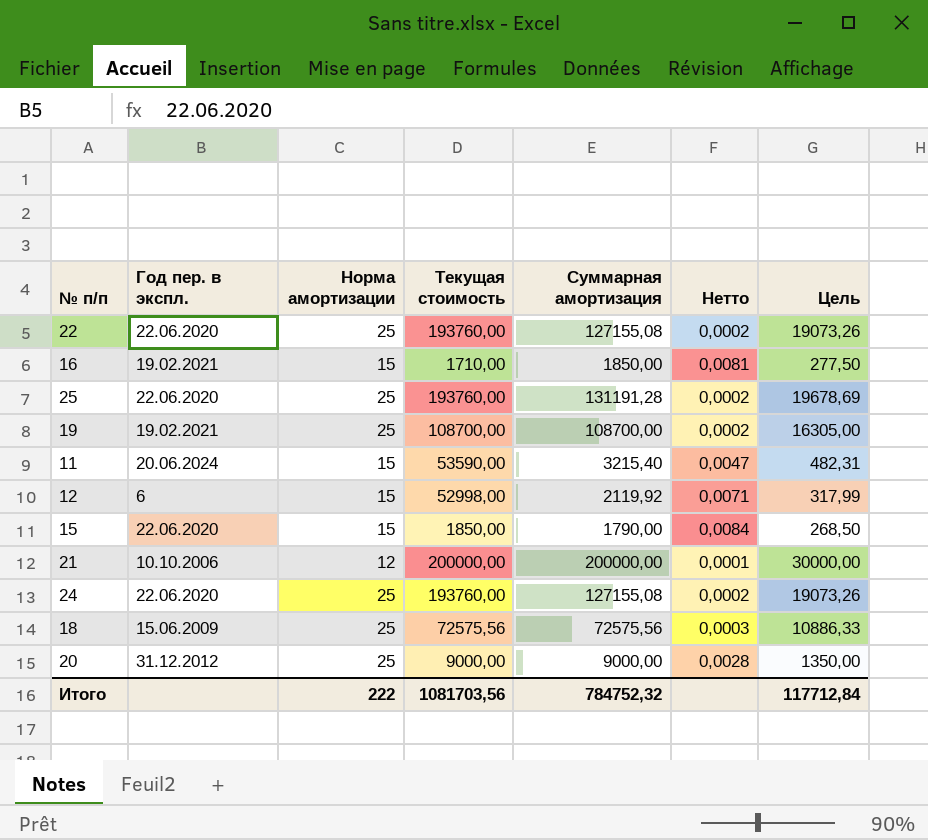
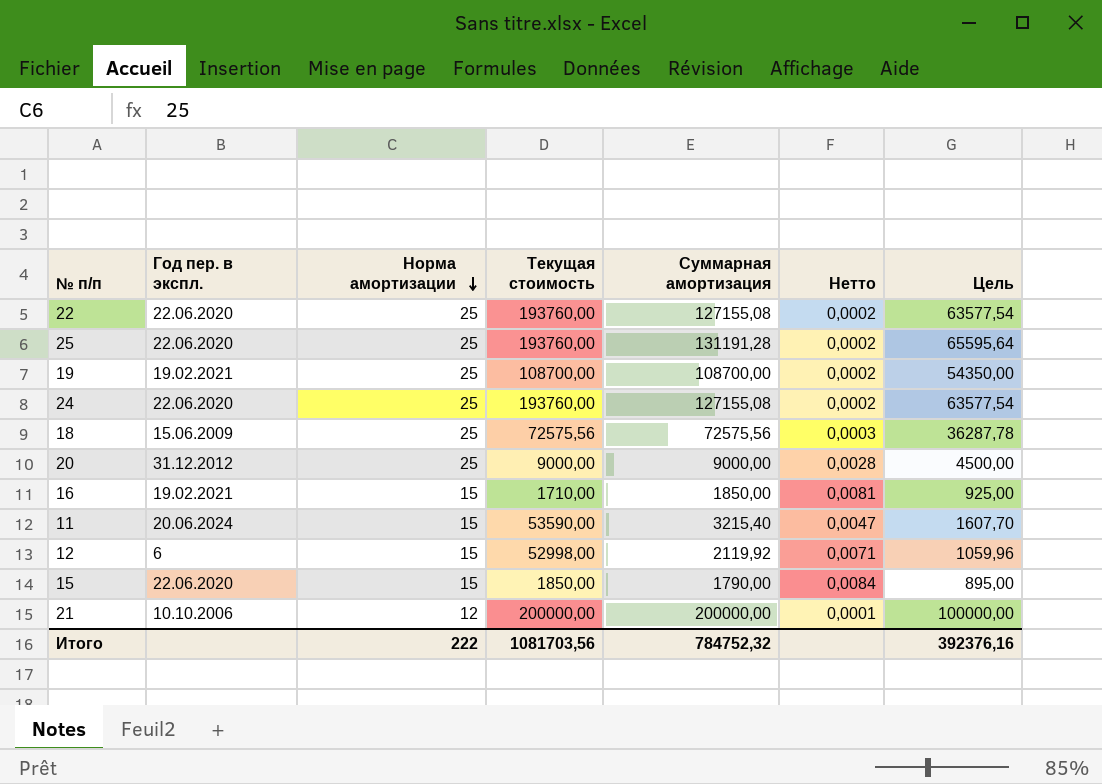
row order: none -> Норма амортизации descending
column Цель | formula: [Суммарная амортизация] * 0,15 -> [Суммарная амортизация] * 0,5
Итого | Цель: 117712,84 -> 392376,16

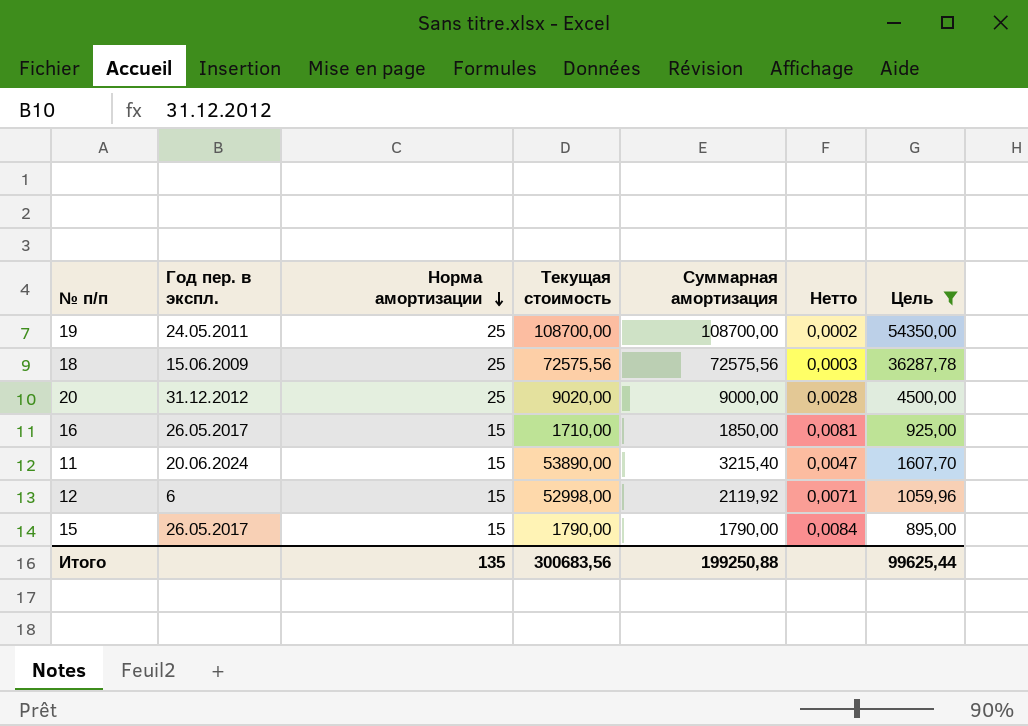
filter: none -> Цель <= 54350,00
19 | Год пер. в экспл.: 19.02.2021 -> 24.05.2011
20 | Текущая стоимость: 9000,00 -> 9020,00
16 | Год пер. в экспл.: 19.02.2021 -> 26.05.2017
11 | Текущая стоимость: 53590,00 -> 53890,00
15 | Год пер. в экспл.: 22.06.2020 -> 26.05.2017
15 | Текущая стоимость: 1850,00 -> 1790,00
Итого | Норма амортизации: 222 -> 135
Итого | Текущая стоимость: 1081703,56 -> 300683,56
Итого | Суммарная амортизация: 784752,32 -> 199250,88
Итого | Цель: 392376,16 -> 99625,44

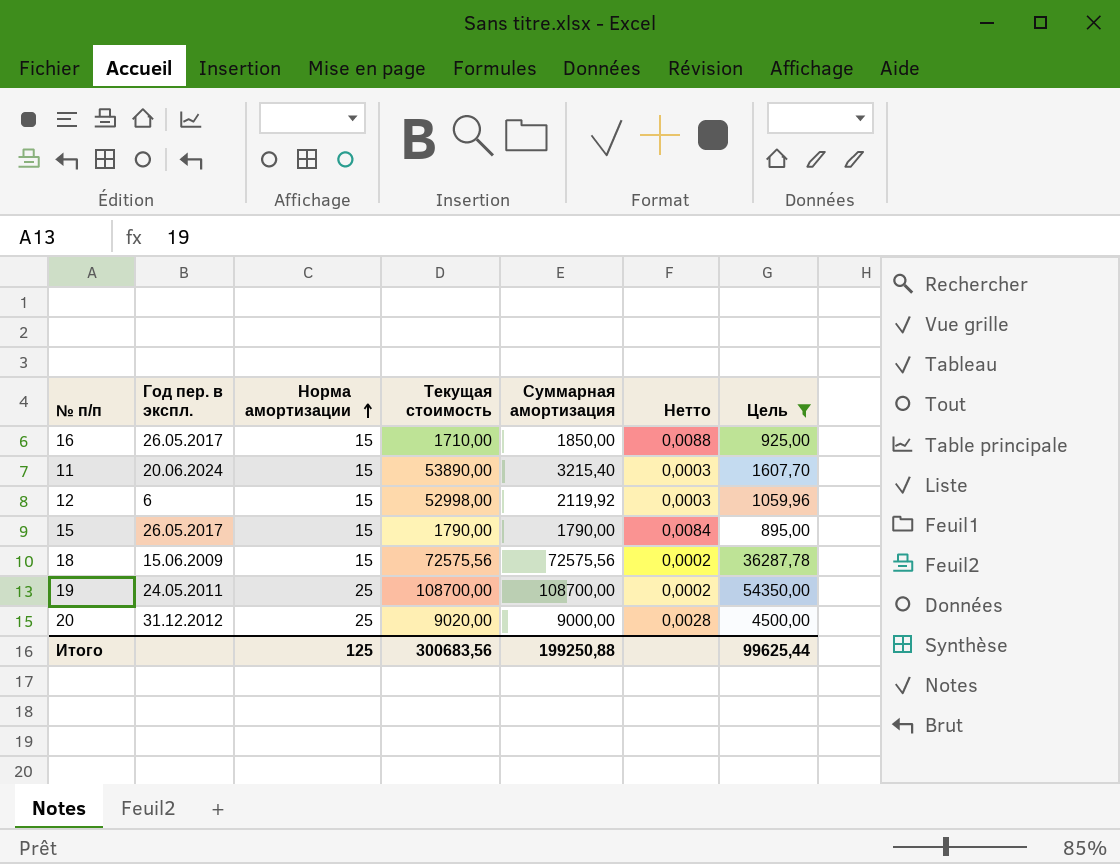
row order: Норма амортизации descending -> Норма амортизации ascending
column Нетто | formula: [Норма амортизации] / [Суммарная амортизация] -> [Норма амортизации] / [Текущая стоимость]
18 | Норма амортизации: 25 -> 15
Итого | Норма амортизации: 135 -> 125

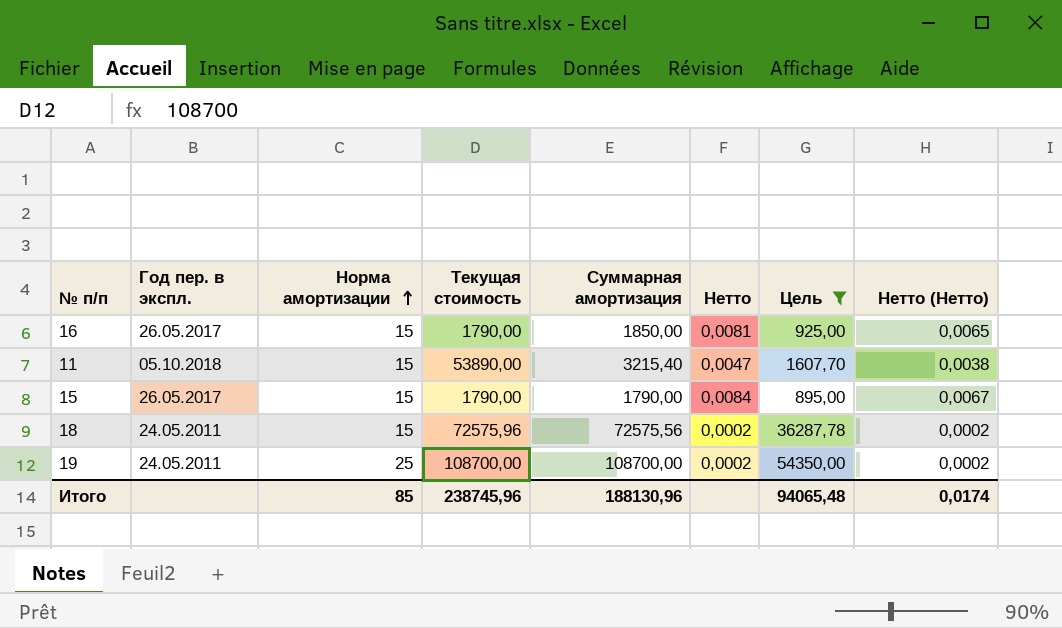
column Нетто | formula: [Норма амортизации] / [Текущая стоимость] -> [Норма амортизации] / [Суммарная амортизация]
column Нетто (Нетто) | formula: none -> [Нетто] * 0,8
row 12: 6 | 15 | 52998,00 | 2119,92 | 0,0003 | 1059,96 -> none
row 20: 31.12.2012 | 25 | 9020,00 | 9000,00 | 0,0028 | 4500,00 -> none
16 | Текущая стоимость: 1710,00 -> 1790,00
11 | Год пер. в экспл.: 20.06.2024 -> 05.10.2018
18 | Год пер. в экспл.: 15.06.2009 -> 24.05.2011
18 | Текущая стоимость: 72575,56 -> 72575,96
Итого | Норма амортизации: 125 -> 85
Итого | Текущая стоимость: 300683,56 -> 238745,96
Итого | Суммарная амортизация: 199250,88 -> 188130,96
Итого | Цель: 99625,44 -> 94065,48

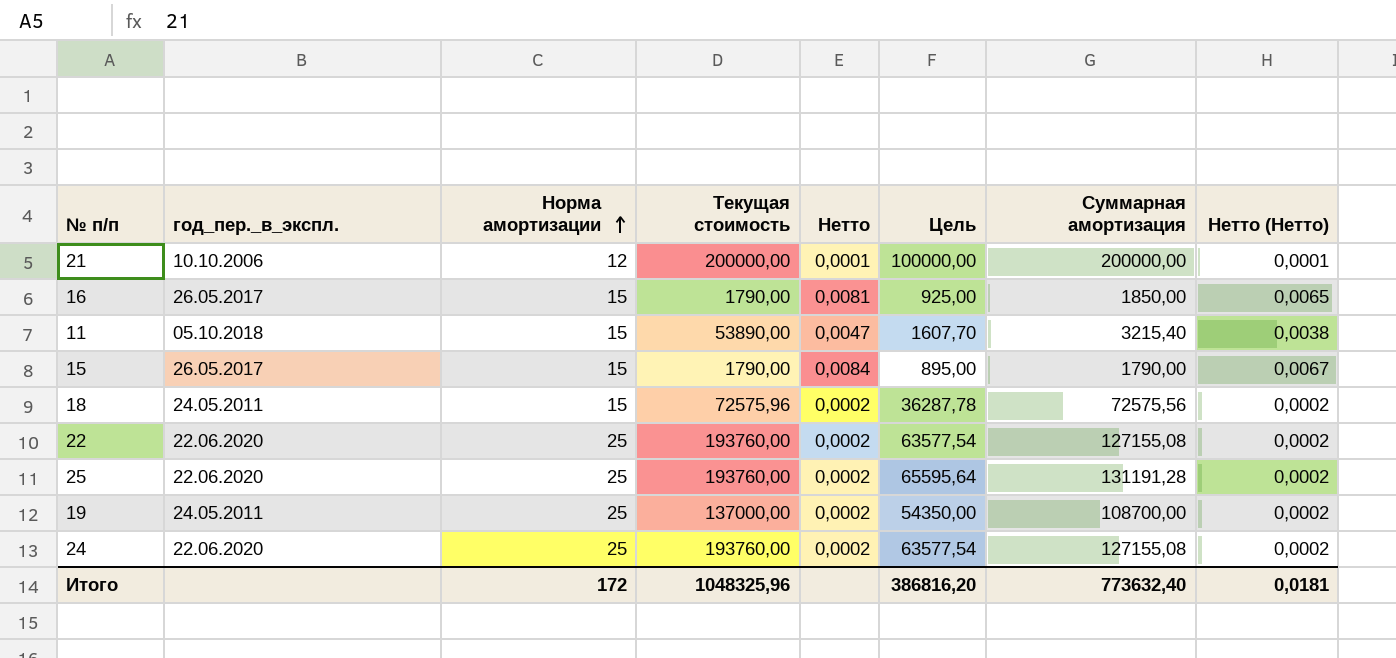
filter: Цель <= 54350,00 -> none
column name: Год пер. в экспл. -> год_пер._в_экспл.
column Суммарная амортизация | position: 5 -> 7
19 | Текущая стоимость: 108700,00 -> 137000,00
Итого | Норма амортизации: 85 -> 172
Итого | Текущая стоимость: 238745,96 -> 1048325,96
Итого | Цель: 94065,48 -> 386816,20
Итого | Суммарная амортизация: 188130,96 -> 773632,40
Итого | Нетто (Нетто): 0,0174 -> 0,0181

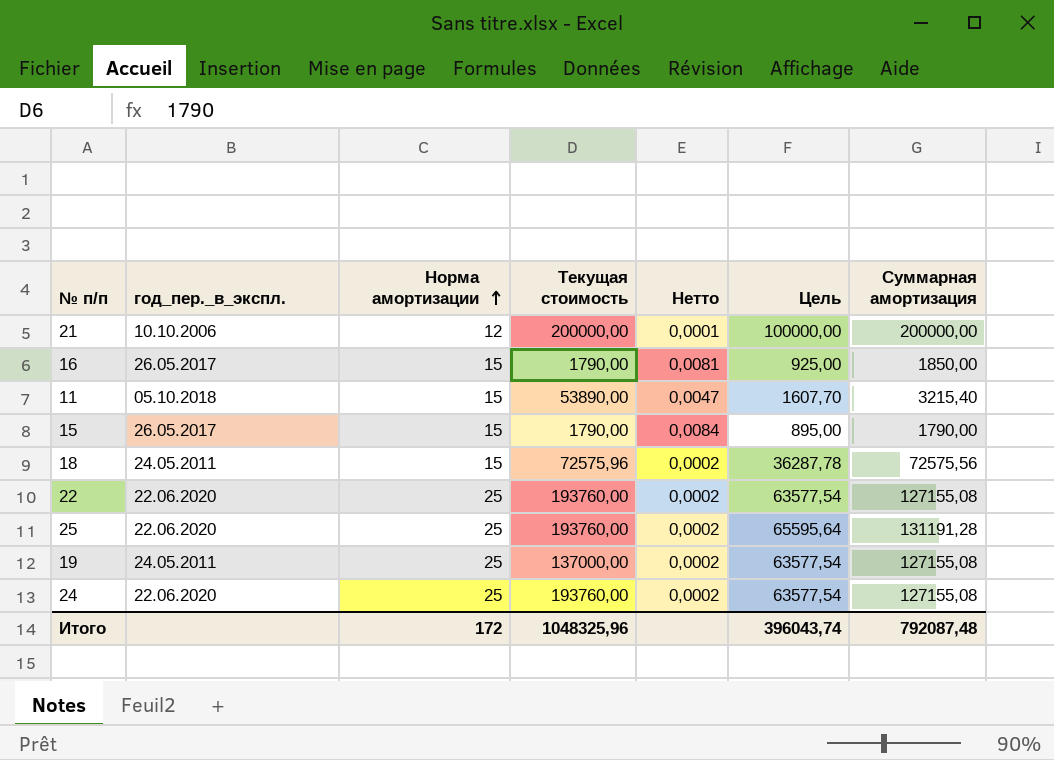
column Нетто (Нетто) | formula: [Нетто] * 0,8 -> none
19 | Цель: 54350,00 -> 63577,54
19 | Суммарная амортизация: 108700,00 -> 127155,08
Итого | Цель: 386816,20 -> 396043,74
Итого | Суммарная амортизация: 773632,40 -> 792087,48

